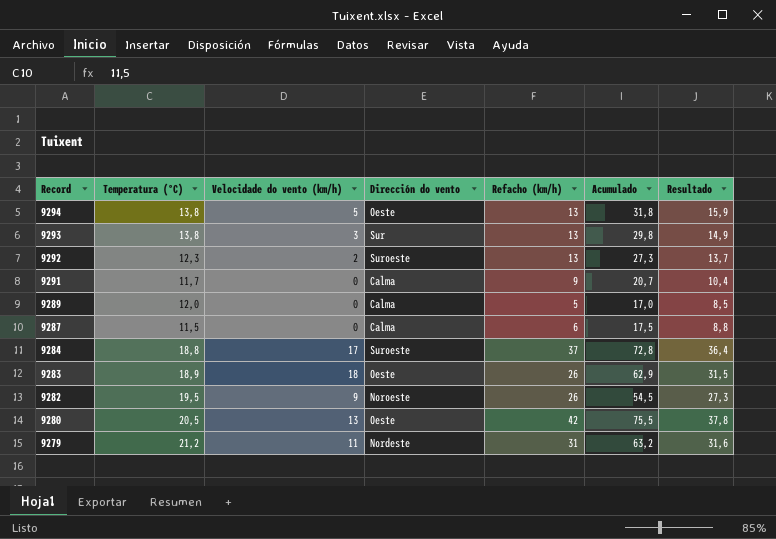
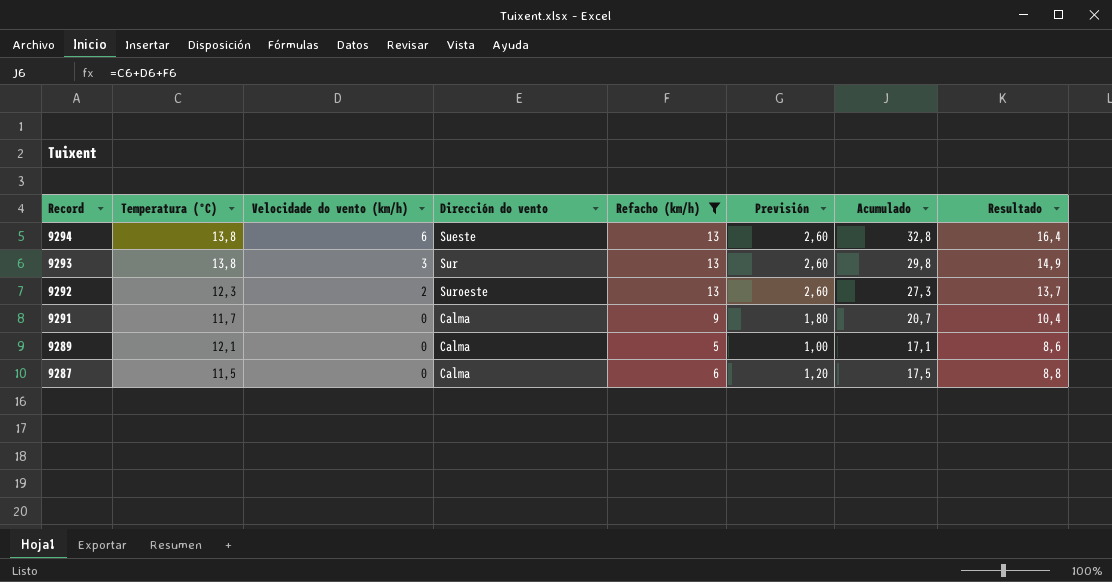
filter: none -> Refacho (km/h) <= 13
column Previsión | formula: none -> [Refacho (km/h)] * 0,2
9294 | Velocidade do vento (km/h): 5 -> 6
9294 | Dirección do vento: Oeste -> Sueste
9294 | Acumulado: 31,8 -> 32,8
9294 | Resultado: 15,9 -> 16,4
9289 | Temperatura (ºC): 12,0 -> 12,1
9289 | Acumulado: 17,0 -> 17,1
9289 | Resultado: 8,5 -> 8,6

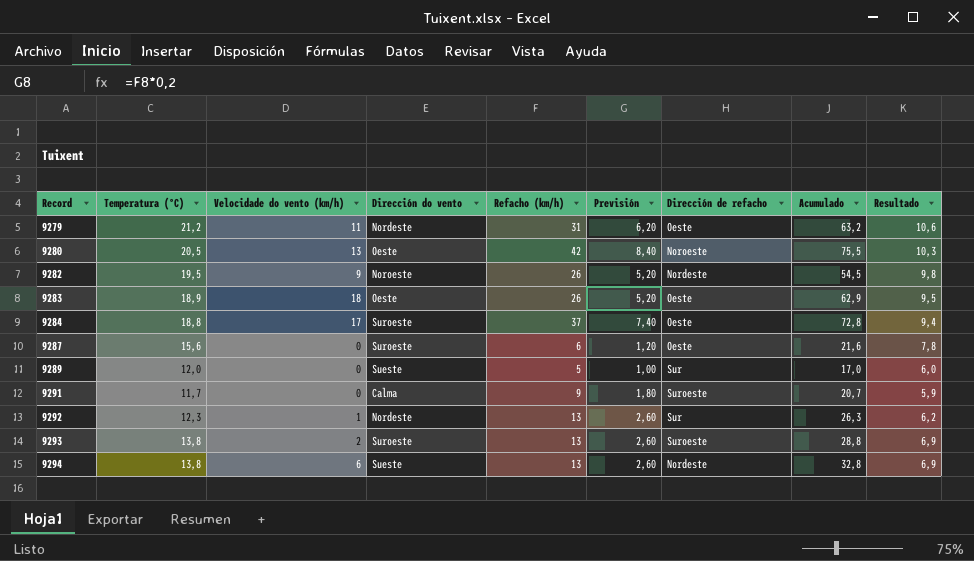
filter: Refacho (km/h) <= 13 -> none
row order: Record descending -> Record ascending
column Dirección de refacho | position: none -> 7
column Resultado | formula: [Acumulado] * 0,5 -> [Temperatura (ºC)] * 0,5
9287 | Temperatura (ºC): 11,5 -> 15,6
9287 | Dirección do vento: Calma -> Suroeste
9287 | Acumulado: 17,5 -> 21,6
9289 | Temperatura (ºC): 12,1 -> 12,0
9289 | Dirección do vento: Calma -> Sueste
9289 | Acumulado: 17,1 -> 17,0
9292 | Velocidade do vento (km/h): 2 -> 1
9292 | Dirección do vento: Suroeste -> Nordeste
9292 | Acumulado: 27,3 -> 26,3
9293 | Velocidade do vento (km/h): 3 -> 2
9293 | Dirección do vento: Sur -> Suroeste
9293 | Acumulado: 29,8 -> 28,8

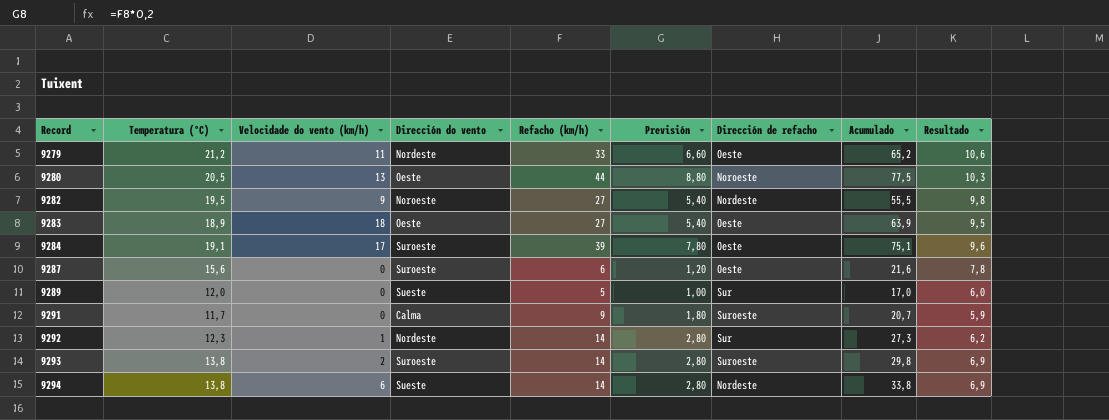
9279 | Refacho (km/h): 31 -> 33
9279 | Previsión: 6,20 -> 6,60
9279 | Acumulado: 63,2 -> 65,2
9280 | Refacho (km/h): 42 -> 44
9280 | Previsión: 8,40 -> 8,80
9280 | Acumulado: 75,5 -> 77,5
9282 | Refacho (km/h): 26 -> 27
9282 | Previsión: 5,20 -> 5,40
9282 | Acumulado: 54,5 -> 55,5
9283 | Refacho (km/h): 26 -> 27
9283 | Previsión: 5,20 -> 5,40
9283 | Acumulado: 62,9 -> 63,9
9284 | Temperatura (ºC): 18,8 -> 19,1
9284 | Refacho (km/h): 37 -> 39
9284 | Previsión: 7,40 -> 7,80
9284 | Acumulado: 72,8 -> 75,1
9284 | Resultado: 9,4 -> 9,6
9292 | Refacho (km/h): 13 -> 14
9292 | Previsión: 2,60 -> 2,80
9292 | Acumulado: 26,3 -> 27,3
9293 | Refacho (km/h): 13 -> 14
9293 | Previsión: 2,60 -> 2,80
9293 | Acumulado: 28,8 -> 29,8
9294 | Refacho (km/h): 13 -> 14
9294 | Previsión: 2,60 -> 2,80
9294 | Acumulado: 32,8 -> 33,8

